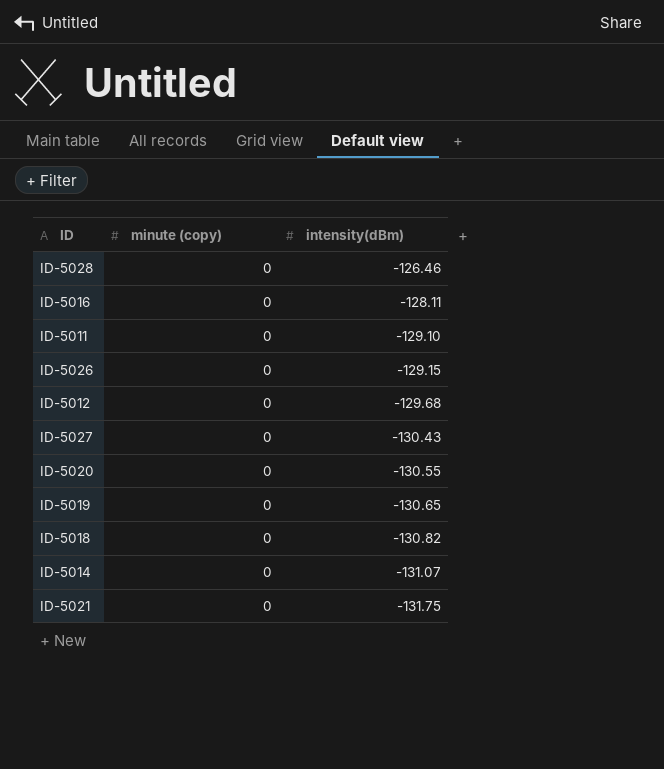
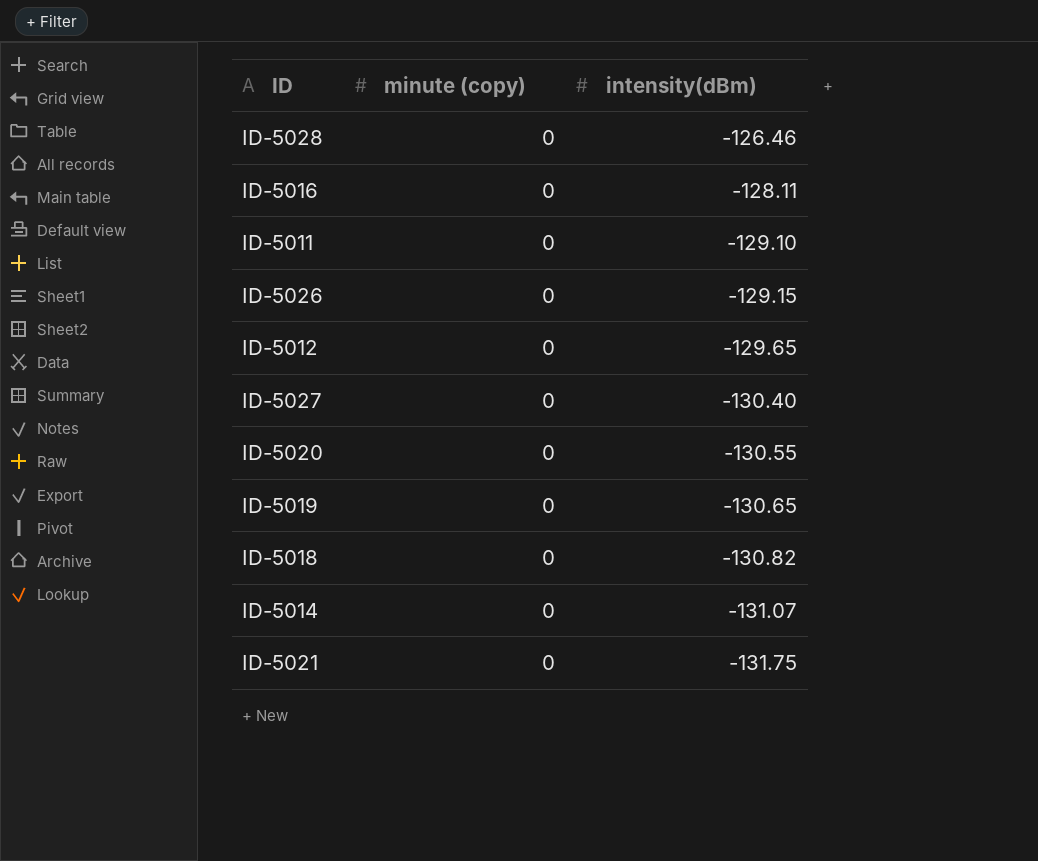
ID-5012 | intensity(dBm): -129.68 -> -129.65
ID-5027 | intensity(dBm): -130.43 -> -130.40

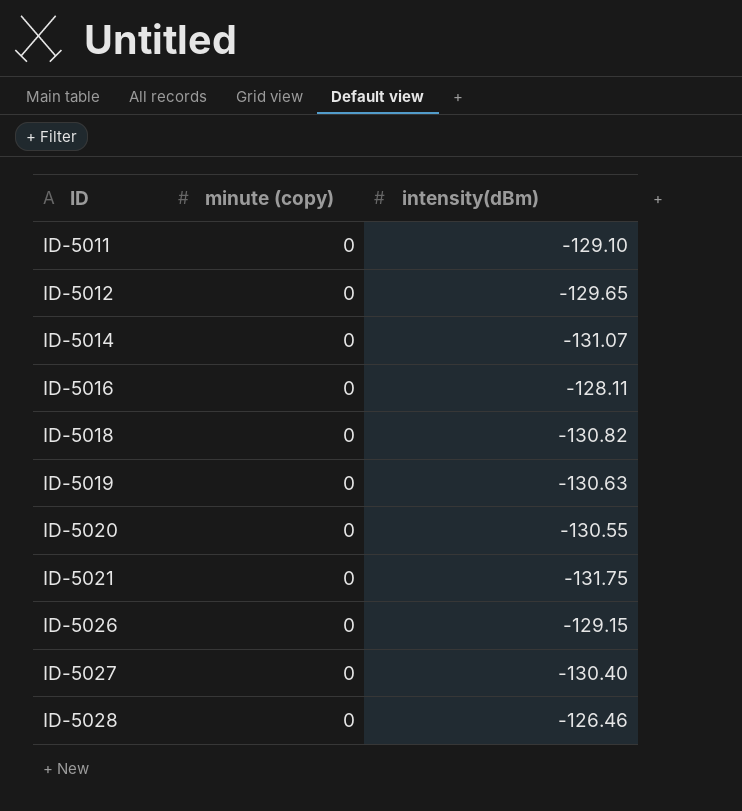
row order: intensity(dBm) descending -> ID ascending
ID-5019 | intensity(dBm): -130.65 -> -130.63

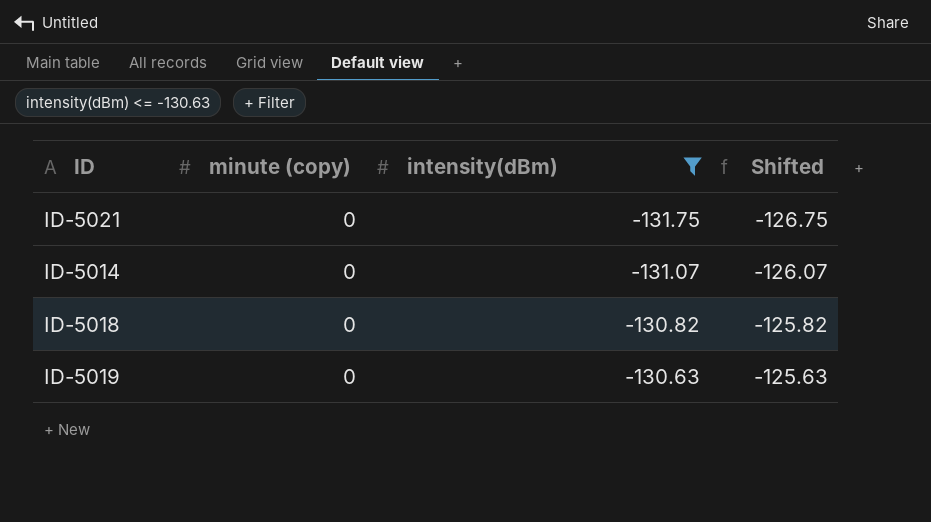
filter: none -> intensity(dBm) <= -130.63
row order: ID ascending -> intensity(dBm) ascending
column Shifted | formula: none -> [intensity(dBm)] + 5

